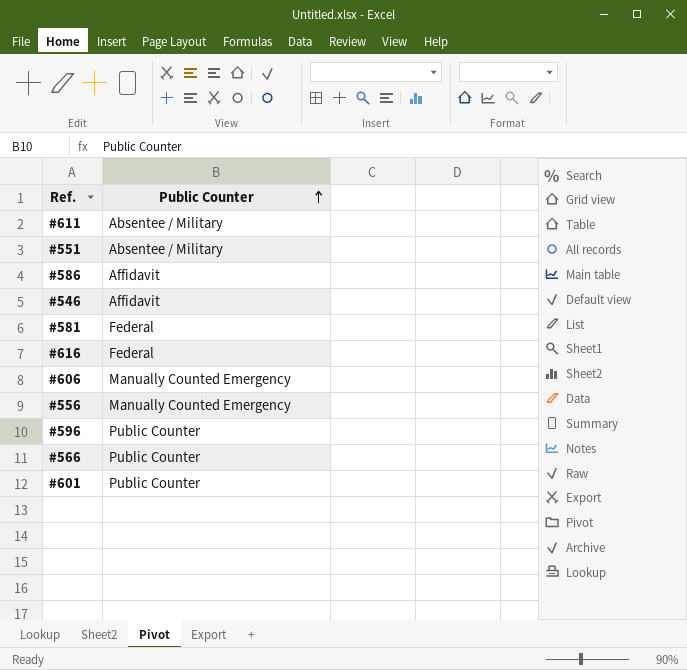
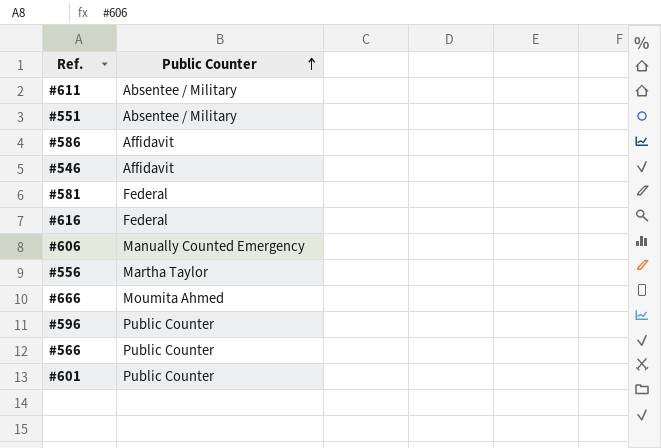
#556 | Public Counter: Manually Counted Emergency -> Martha Taylor
row #666: none -> Moumita Ahmed

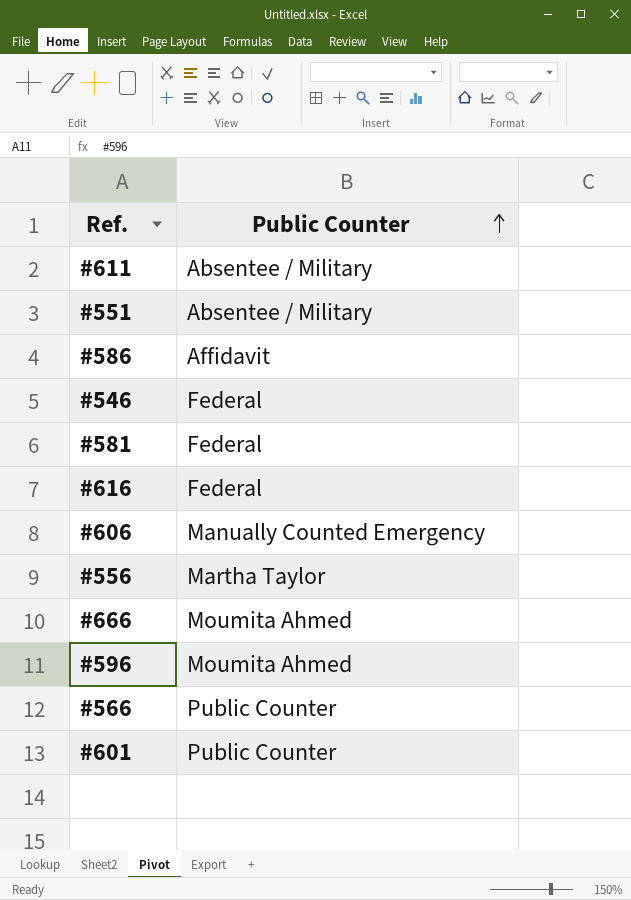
#546 | Public Counter: Affidavit -> Federal
#596 | Public Counter: Public Counter -> Moumita Ahmed

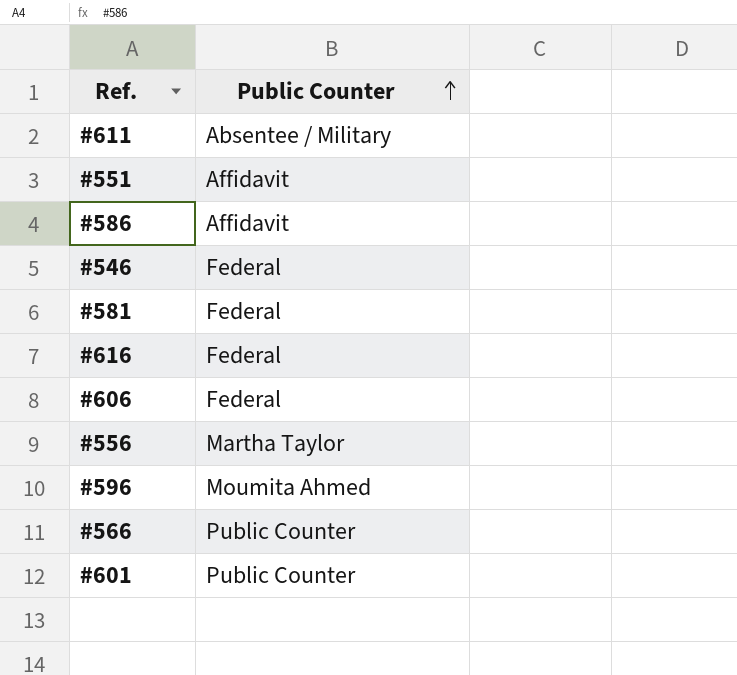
row #666: Moumita Ahmed -> none
#551 | Public Counter: Absentee / Military -> Affidavit
#606 | Public Counter: Manually Counted Emergency -> Federal

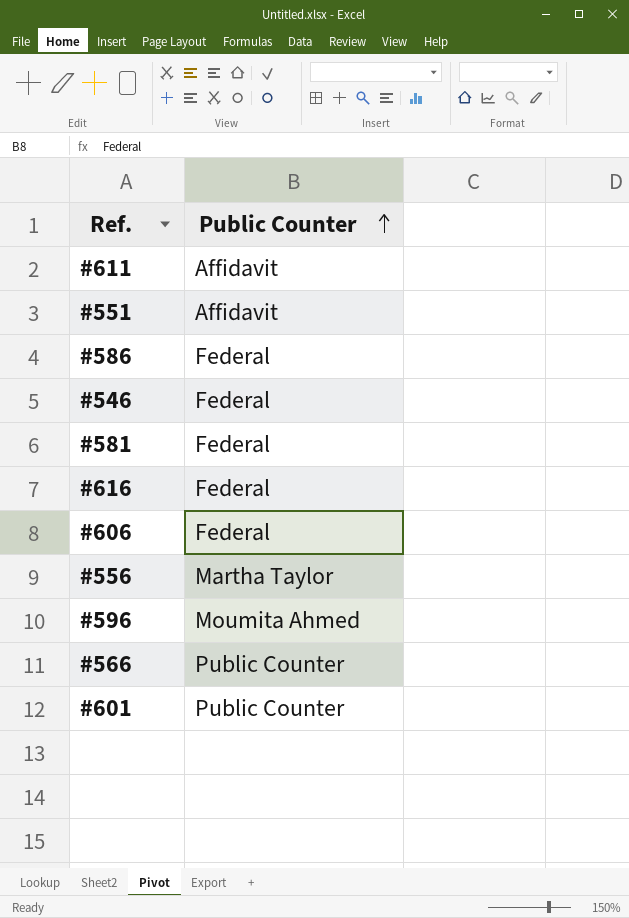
#611 | Public Counter: Absentee / Military -> Affidavit
#586 | Public Counter: Affidavit -> Federal

